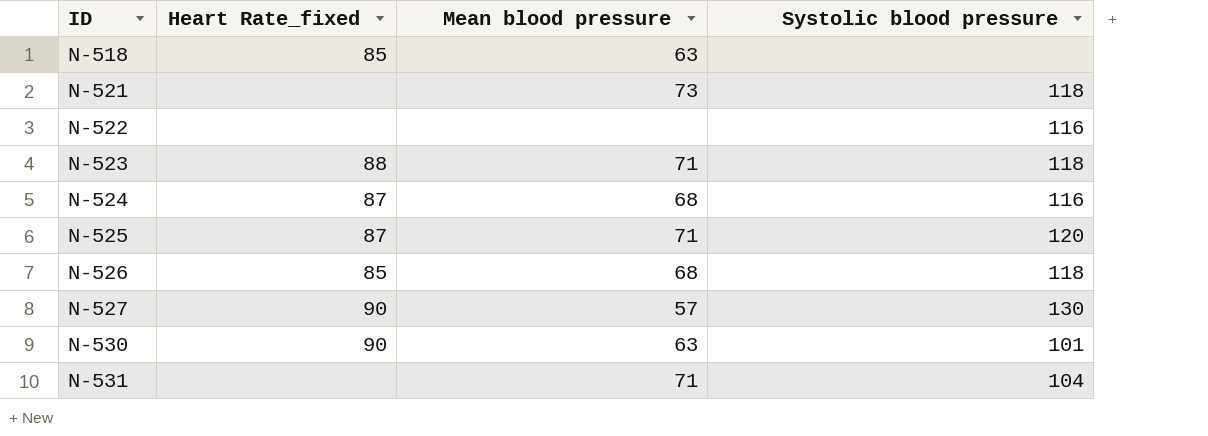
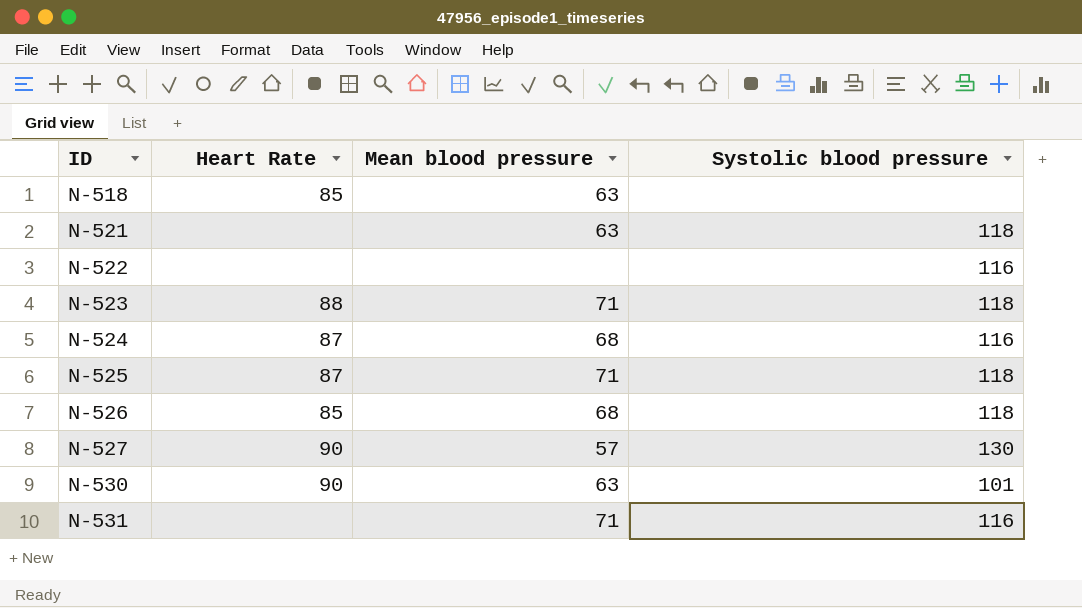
column name: Heart Rate_fixed -> Heart Rate
N-521 | Mean blood pressure: 73 -> 63
N-525 | Systolic blood pressure: 120 -> 118
N-531 | Systolic blood pressure: 104 -> 116

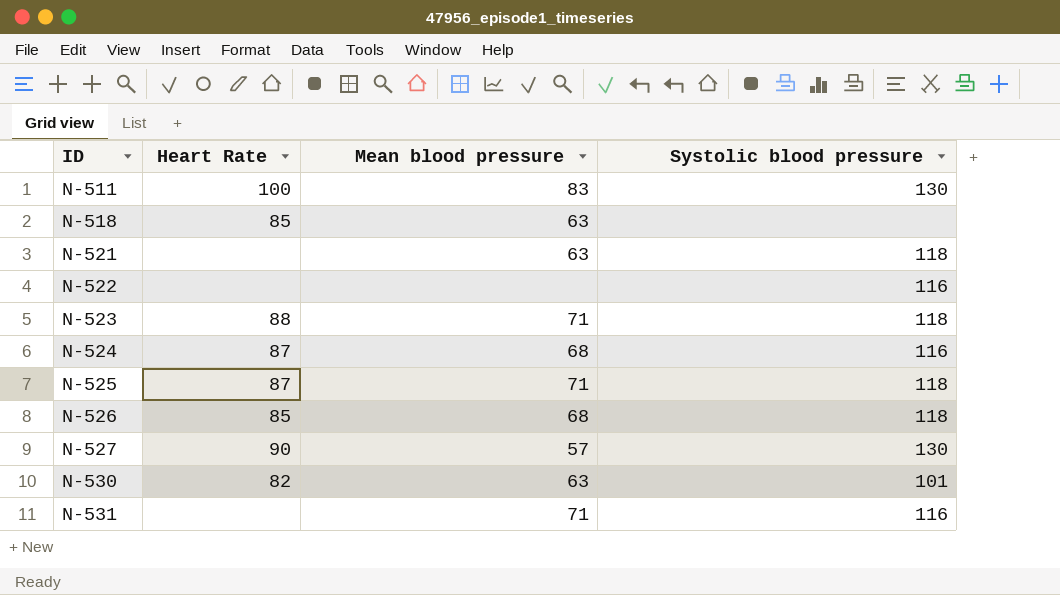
row N-511: none -> 100 | 83 | 130
N-530 | Heart Rate: 90 -> 82

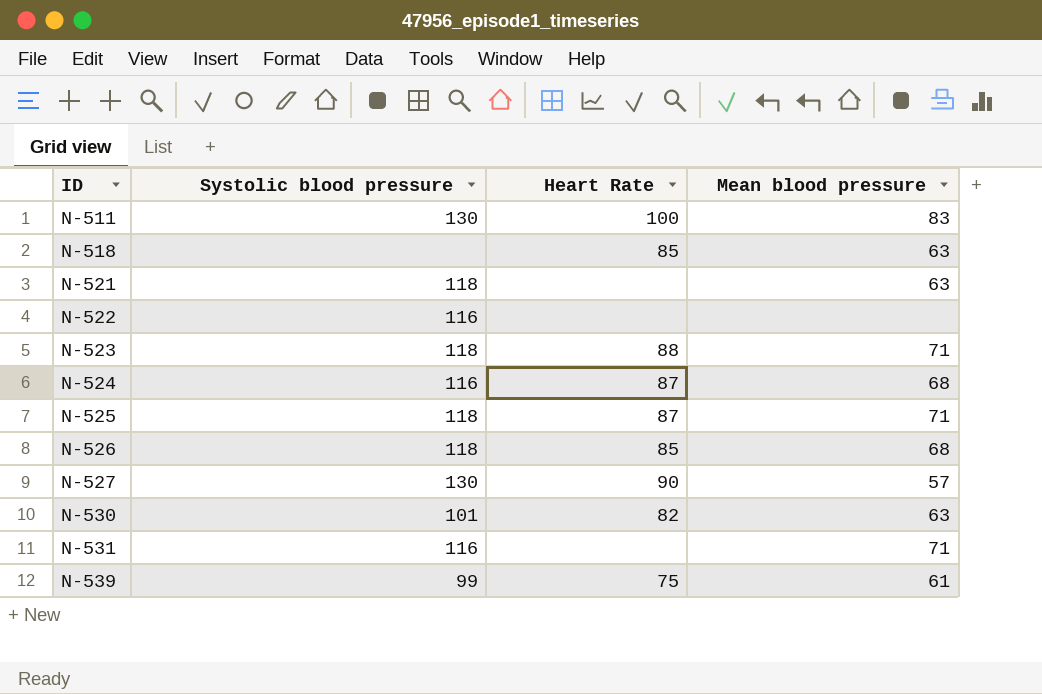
column Systolic blood pressure | position: 4 -> 2
row N-539: none -> 99 | 75 | 61

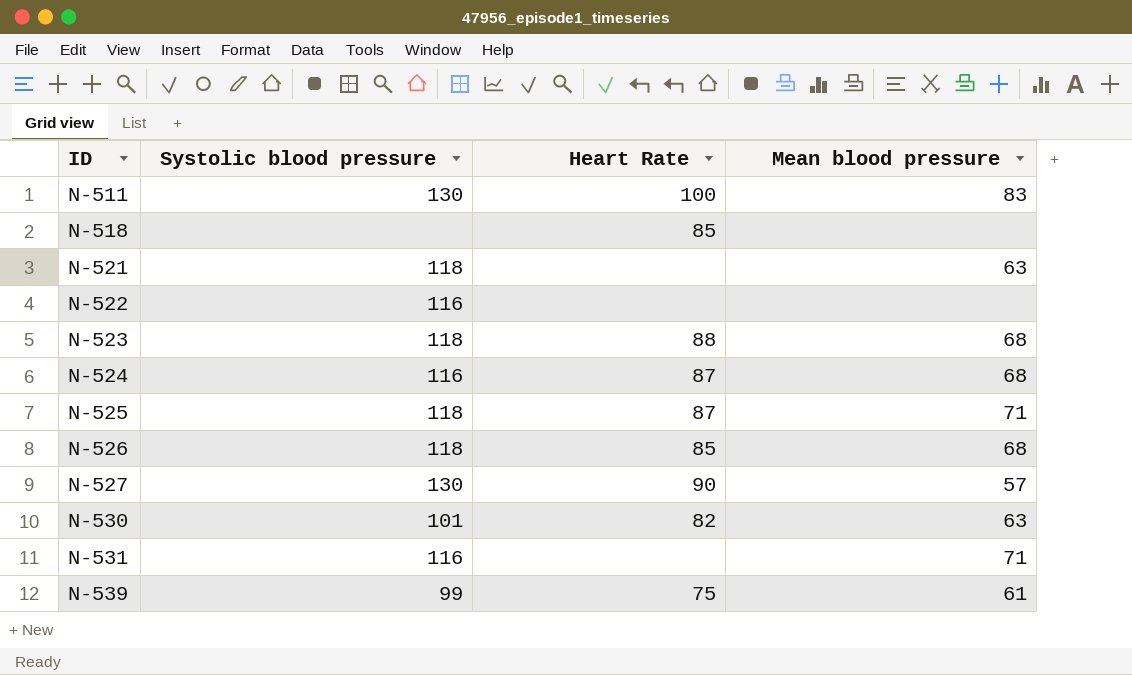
N-518 | Mean blood pressure: 63 -> none
N-523 | Mean blood pressure: 71 -> 68

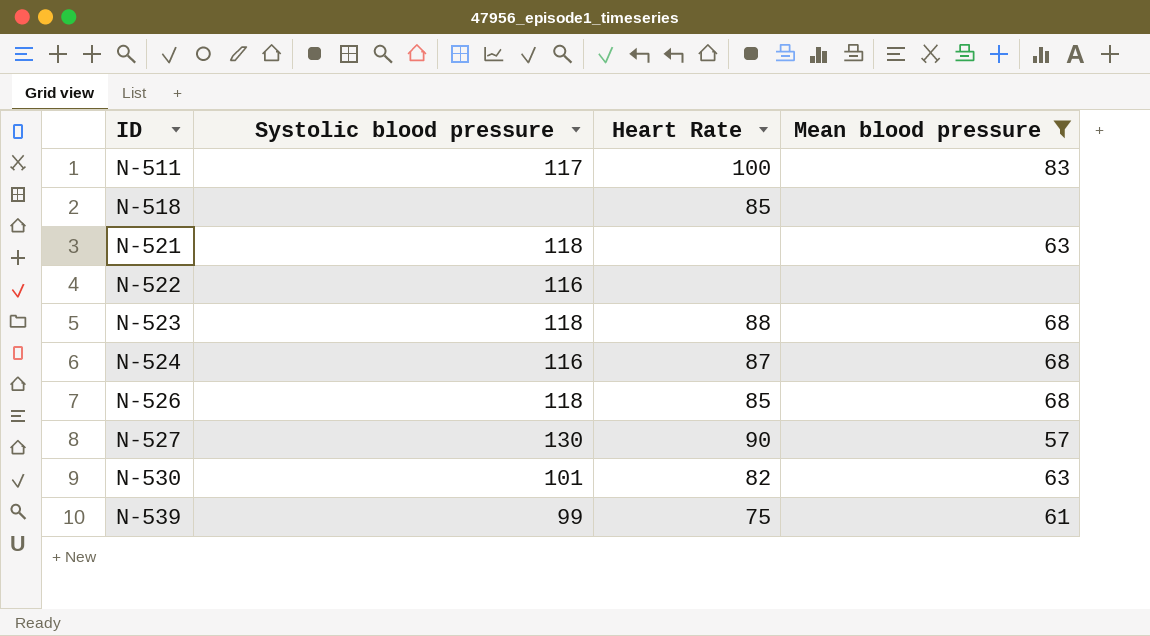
filter: none -> Mean blood pressure != 71
N-511 | Systolic blood pressure: 130 -> 117

